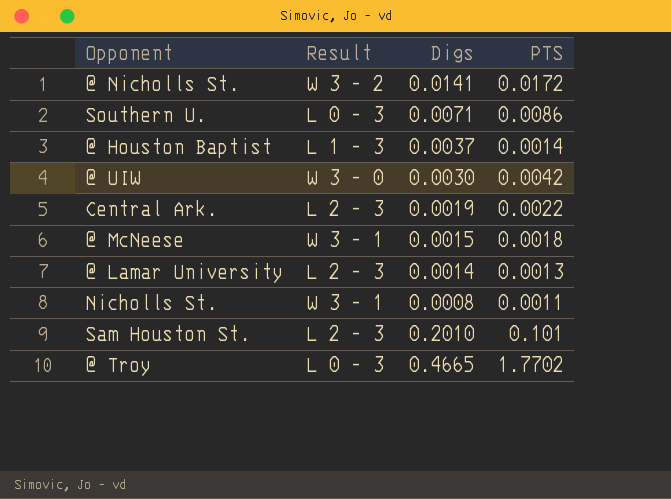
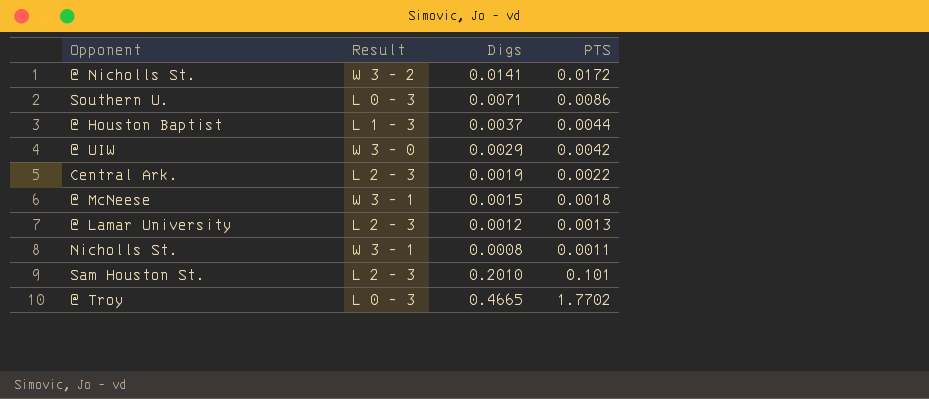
@ Houston Baptist | PTS: 0.0014 -> 0.0044
@ UIW | Digs: 0.0030 -> 0.0029
@ Lamar University | Digs: 0.0014 -> 0.0012

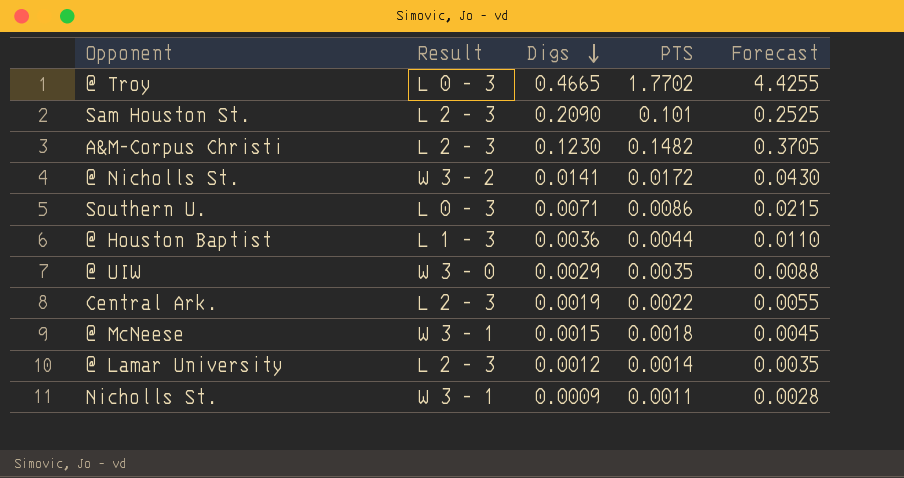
row order: none -> Digs descending
column Forecast | formula: none -> [PTS] * 2.5
Sam Houston St. | Digs: 0.2010 -> 0.2090
row A&M-Corpus Christi: none -> L 2 - 3 | 0.1230 | 0.1482 | 0.3705
@ Houston Baptist | Digs: 0.0037 -> 0.0036
@ UIW | PTS: 0.0042 -> 0.0035
@ Lamar University | PTS: 0.0013 -> 0.0014
Nicholls St. | Digs: 0.0008 -> 0.0009

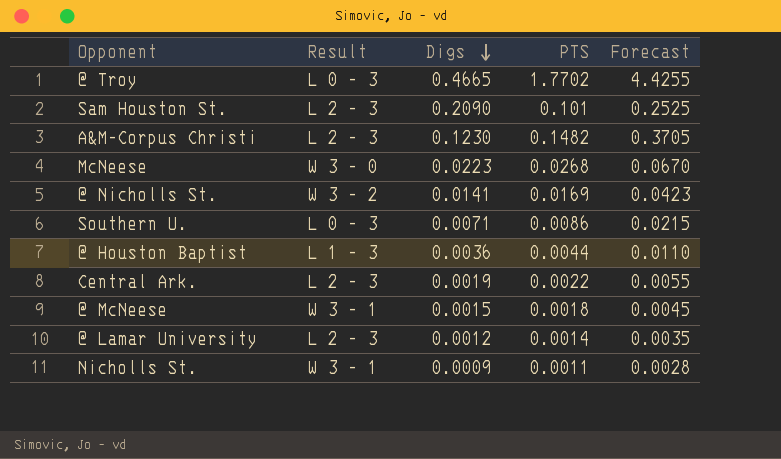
row @ UIW: W 3 - 0 | 0.0029 | 0.0035 | 0.0088 -> none
row McNeese: none -> W 3 - 0 | 0.0223 | 0.0268 | 0.0670
@ Nicholls St. | PTS: 0.0172 -> 0.0169
@ Nicholls St. | Forecast: 0.0430 -> 0.0423

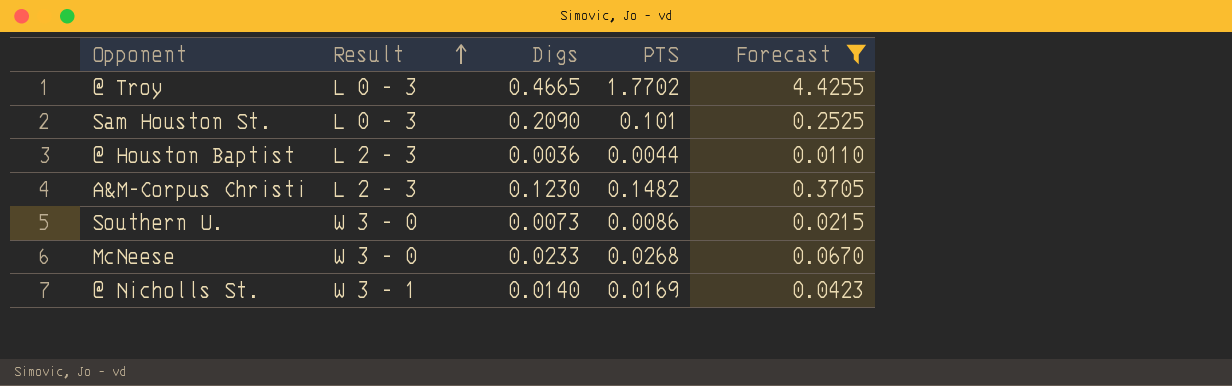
filter: none -> Forecast >= 0.0110
row order: Digs descending -> Result ascending
Sam Houston St. | Result: L 2 - 3 -> L 0 - 3
@ Houston Baptist | Result: L 1 - 3 -> L 2 - 3
Southern U. | Result: L 0 - 3 -> W 3 - 0
Southern U. | Digs: 0.0071 -> 0.0073
McNeese | Digs: 0.0223 -> 0.0233
@ Nicholls St. | Result: W 3 - 2 -> W 3 - 1
@ Nicholls St. | Digs: 0.0141 -> 0.0140

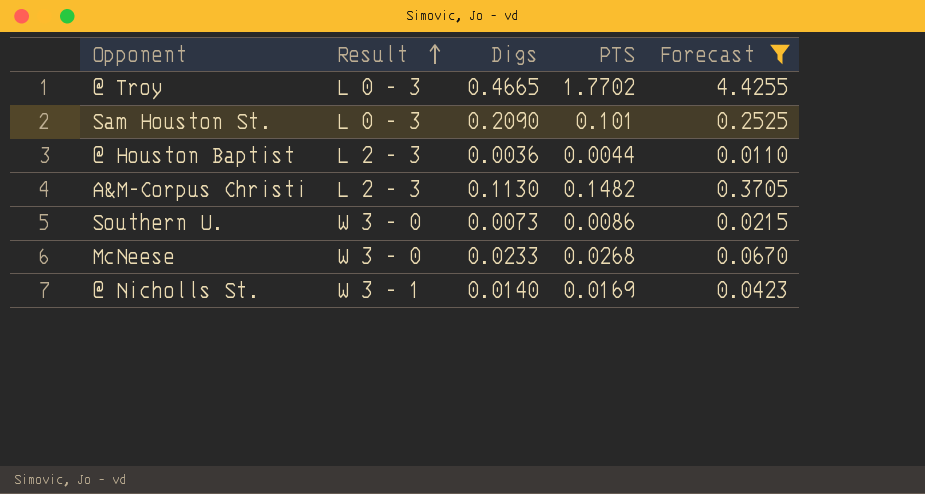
A&M-Corpus Christi | Digs: 0.1230 -> 0.1130

